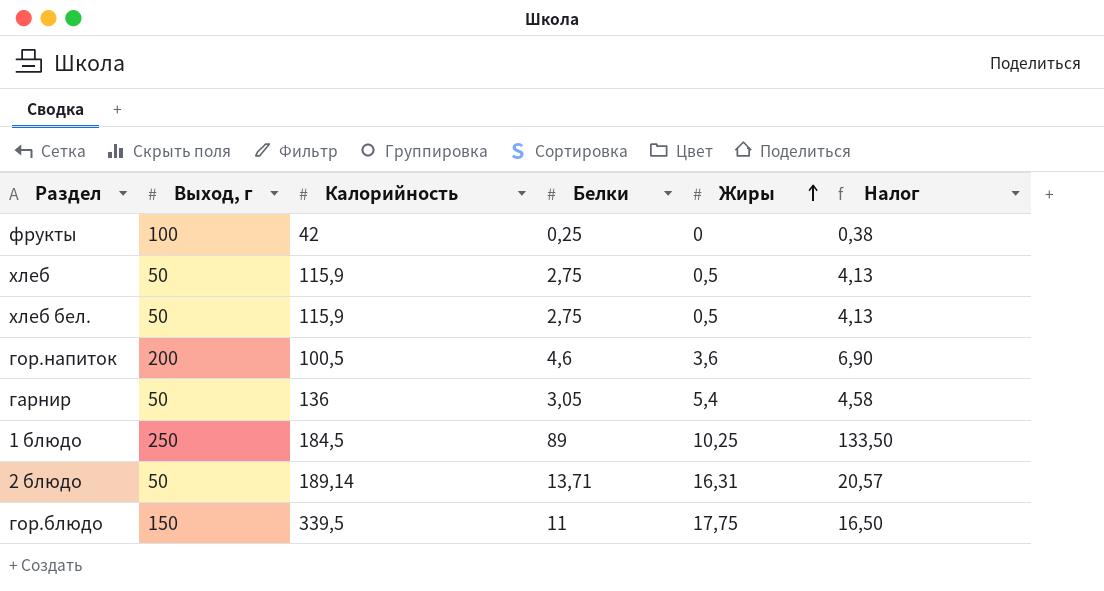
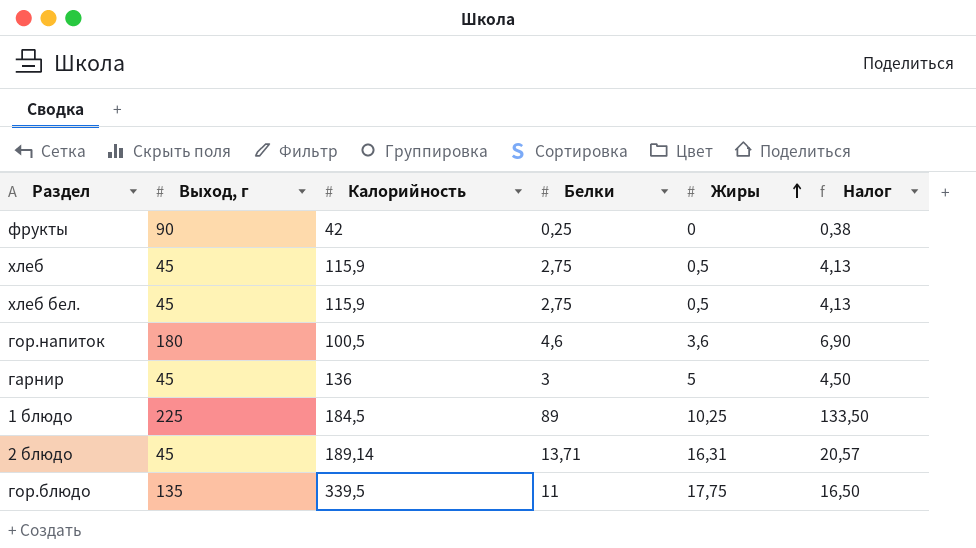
фрукты | Выход, г: 100 -> 90
хлеб | Выход, г: 50 -> 45
хлеб бел. | Выход, г: 50 -> 45
гор.напиток | Выход, г: 200 -> 180
гарнир | Выход, г: 50 -> 45
гарнир | Белки: 3,05 -> 3
гарнир | Жиры: 5,4 -> 5
гарнир | Налог: 4,58 -> 4,50
1 блюдо | Выход, г: 250 -> 225
2 блюдо | Выход, г: 50 -> 45
гор.блюдо | Выход, г: 150 -> 135

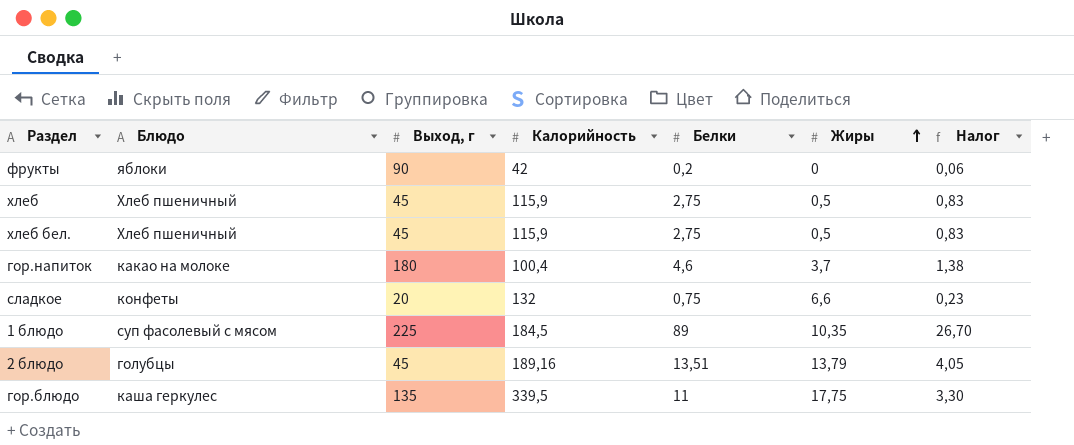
column Блюдо | position: none -> 2
column Налог | formula: [Белки] * 1,5 -> [Белки] * 0,3
row гарнир: 45 | 136 | 3 | 5 | 4,50 -> none
фрукты | Белки: 0,25 -> 0,2
гор.напиток | Калорийность: 100,5 -> 100,4
гор.напиток | Жиры: 3,6 -> 3,7
row сладкое: none -> конфеты | 20 | 132 | 0,75 | 6,6 | 0,23
1 блюдо | Жиры: 10,25 -> 10,35
2 блюдо | Калорийность: 189,14 -> 189,16
2 блюдо | Белки: 13,71 -> 13,51
2 блюдо | Жиры: 16,31 -> 13,79

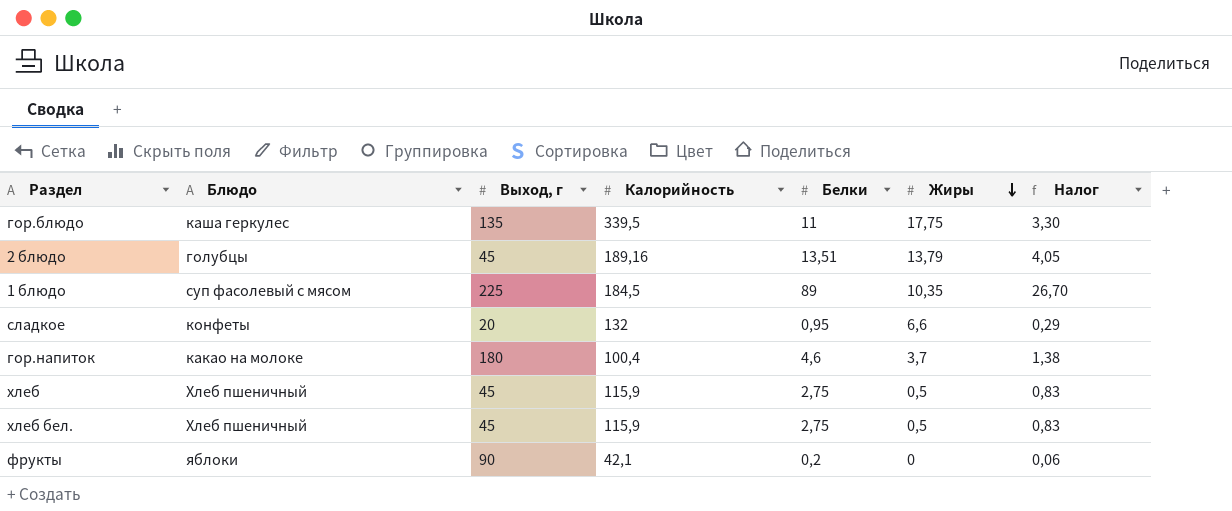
row order: Жиры ascending -> Жиры descending
сладкое | Белки: 0,75 -> 0,95
сладкое | Налог: 0,23 -> 0,29
фрукты | Калорийность: 42 -> 42,1

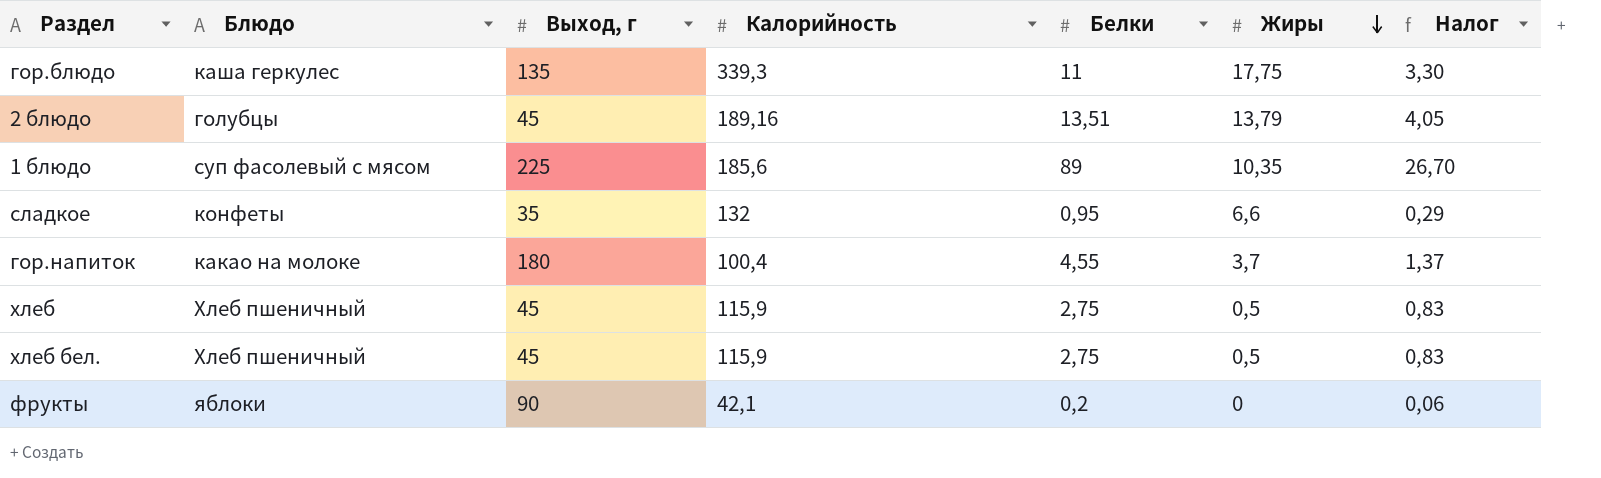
гор.блюдо | Калорийность: 339,5 -> 339,3
1 блюдо | Калорийность: 184,5 -> 185,6
сладкое | Выход, г: 20 -> 35
гор.напиток | Белки: 4,6 -> 4,55
гор.напиток | Налог: 1,38 -> 1,37

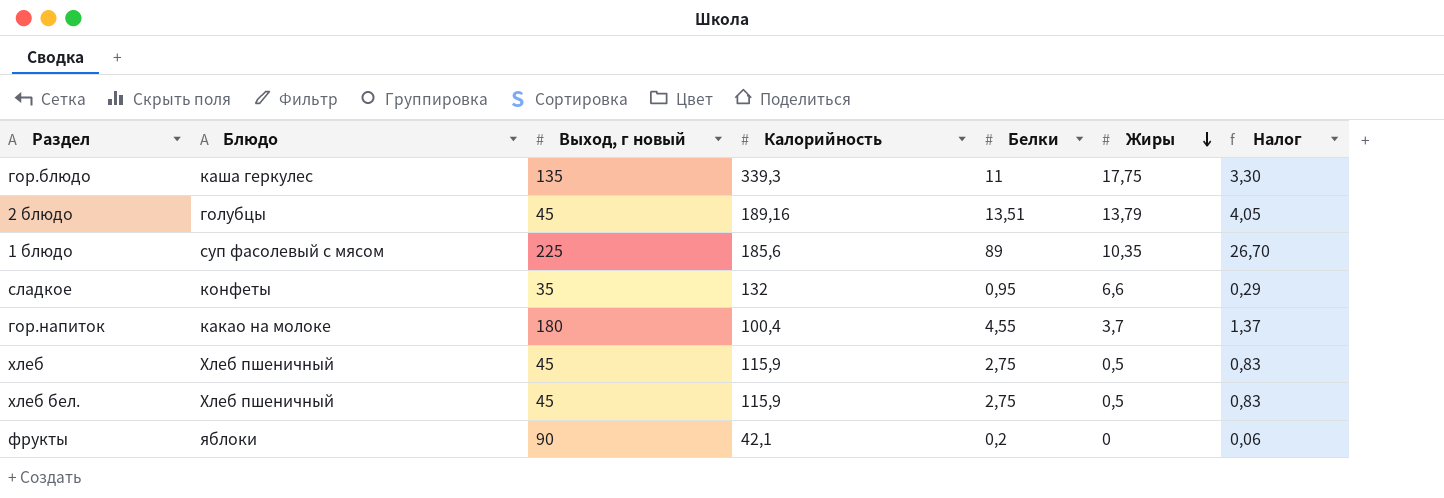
column name: Выход, г -> Выход, г новый

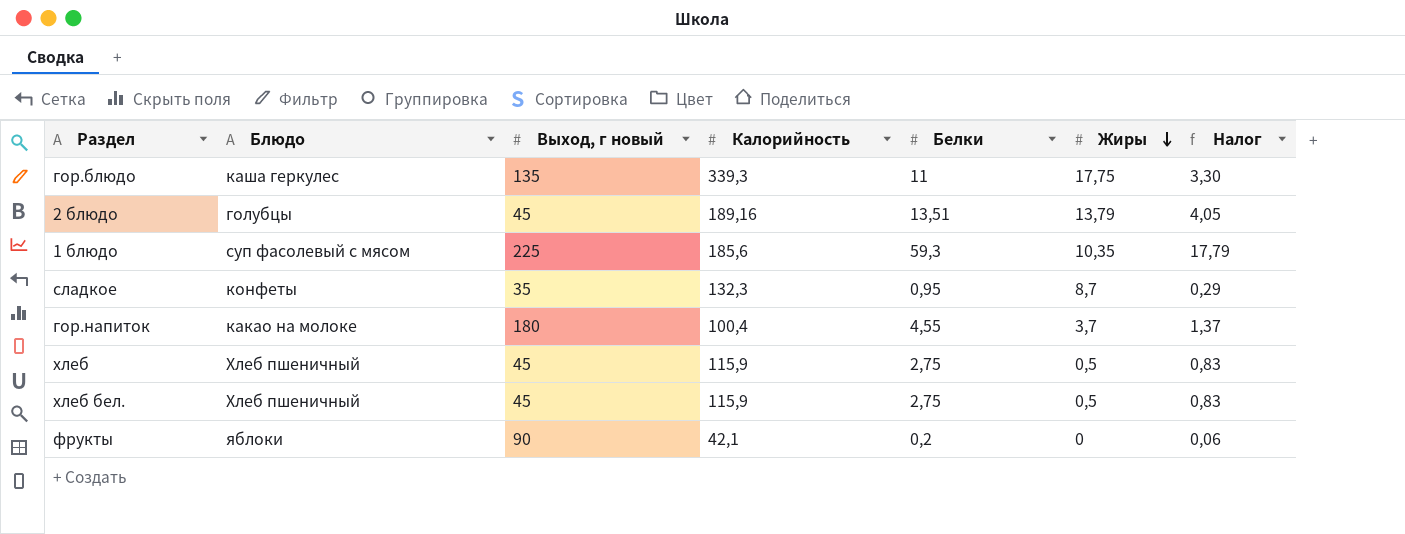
1 блюдо | Белки: 89 -> 59,3
1 блюдо | Налог: 26,70 -> 17,79
сладкое | Калорийность: 132 -> 132,3
сладкое | Жиры: 6,6 -> 8,7

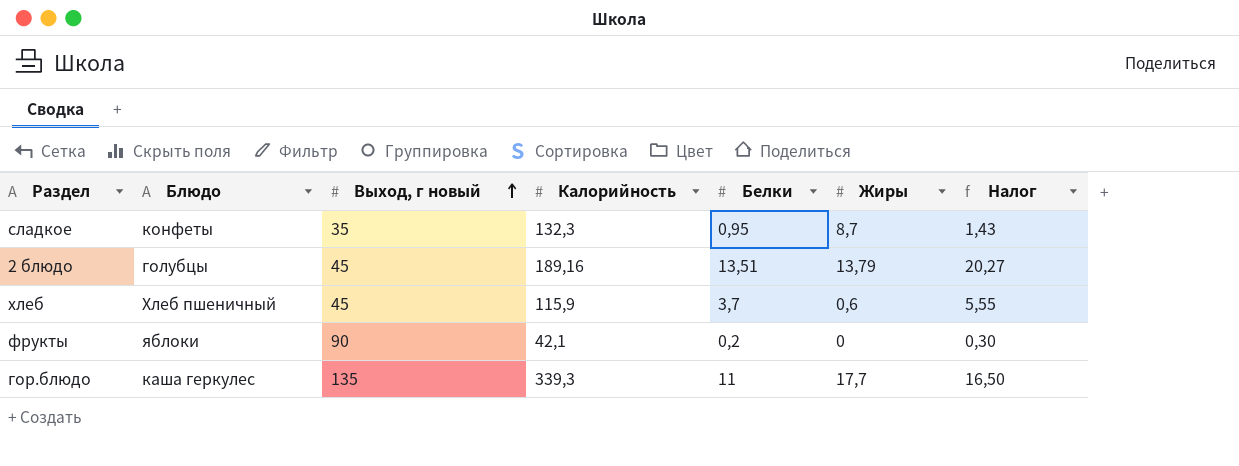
row order: Жиры descending -> Выход, г новый ascending
column Налог | formula: [Белки] * 0,3 -> [Белки] * 1,5
row 1 блюдо: суп фасолевый с мясом | 225 | 185,6 | 59,3 | 10,35 | 17,79 -> none
row гор.напиток: какао на молоке | 180 | 100,4 | 4,55 | 3,7 | 1,37 -> none
row хлеб бел.: Хлеб пшеничный | 45 | 115,9 | 2,75 | 0,5 | 0,83 -> none
хлеб | Белки: 2,75 -> 3,7
хлеб | Жиры: 0,5 -> 0,6
гор.блюдо | Жиры: 17,75 -> 17,7

